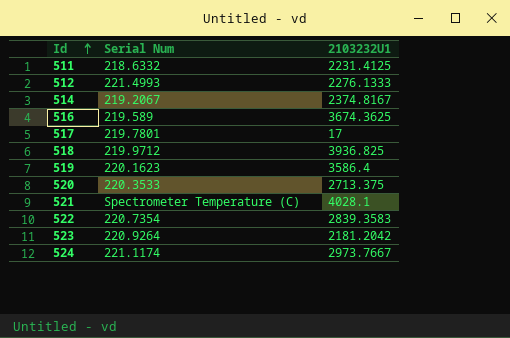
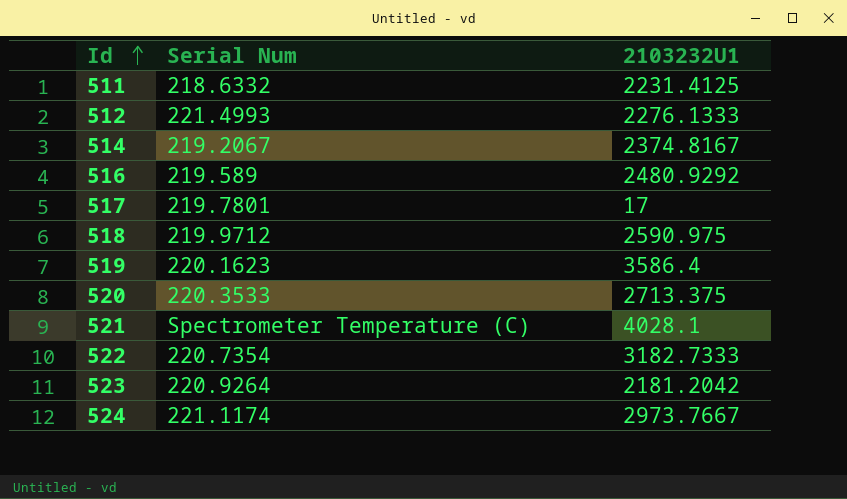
516 | 2103232U1: 3674.3625 -> 2480.9292
518 | 2103232U1: 3936.825 -> 2590.975
522 | 2103232U1: 2839.3583 -> 3182.7333

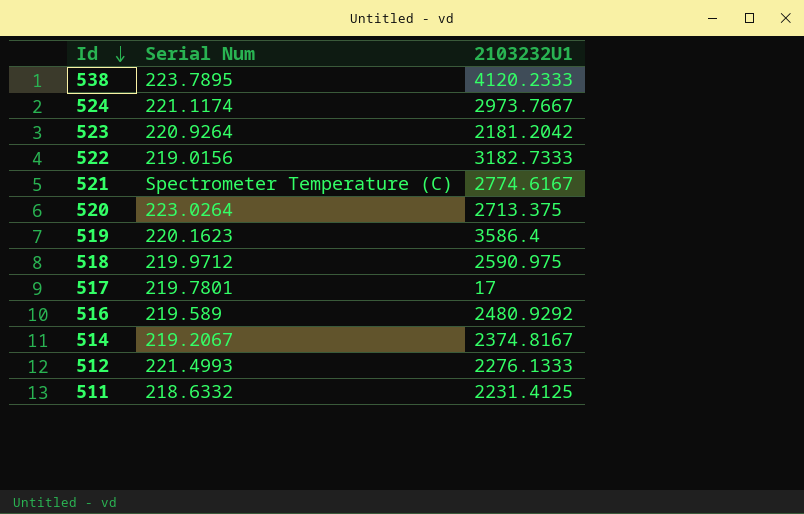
row order: Id ascending -> Id descending
row 538: none -> 223.7895 | 4120.2333
522 | Serial Num: 220.7354 -> 219.0156
521 | 2103232U1: 4028.1 -> 2774.6167
520 | Serial Num: 220.3533 -> 223.0264

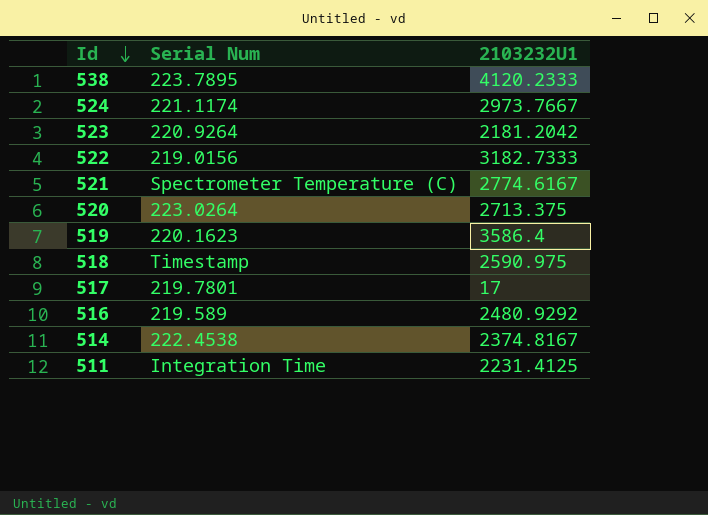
row 512: 221.4993 | 2276.1333 -> none
518 | Serial Num: 219.9712 -> Timestamp
514 | Serial Num: 219.2067 -> 222.4538
511 | Serial Num: 218.6332 -> Integration Time

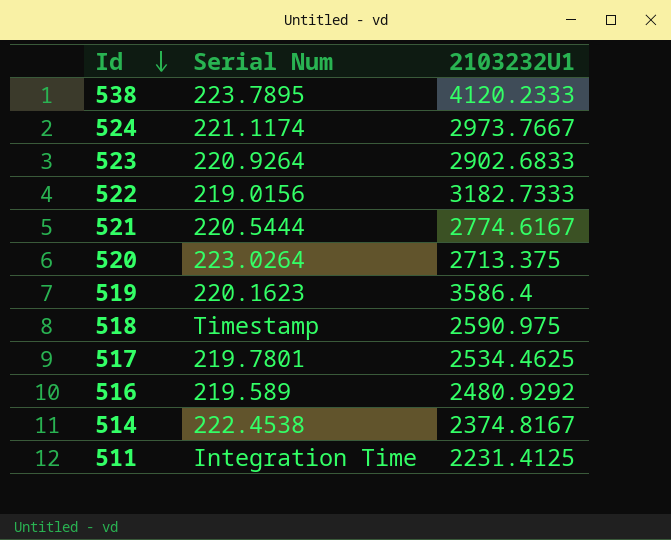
523 | 2103232U1: 2181.2042 -> 2902.6833
521 | Serial Num: Spectrometer Temperature (C) -> 220.5444
517 | 2103232U1: 17 -> 2534.4625

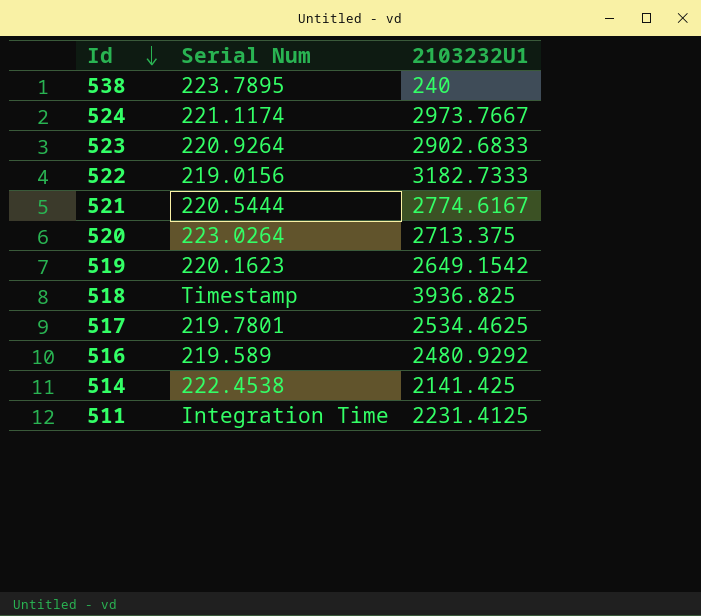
538 | 2103232U1: 4120.2333 -> 240
519 | 2103232U1: 3586.4 -> 2649.1542
518 | 2103232U1: 2590.975 -> 3936.825
514 | 2103232U1: 2374.8167 -> 2141.425

